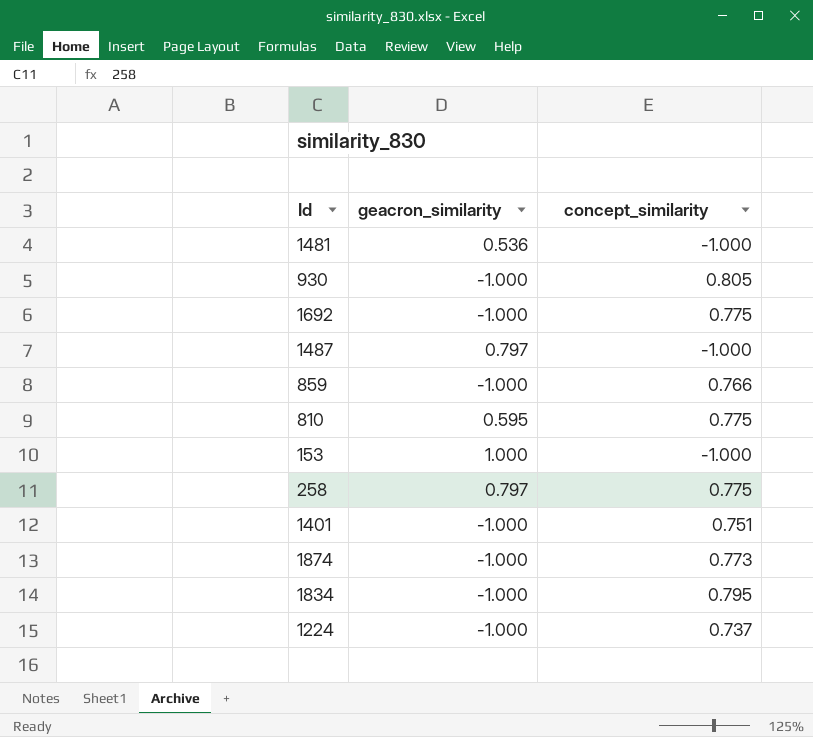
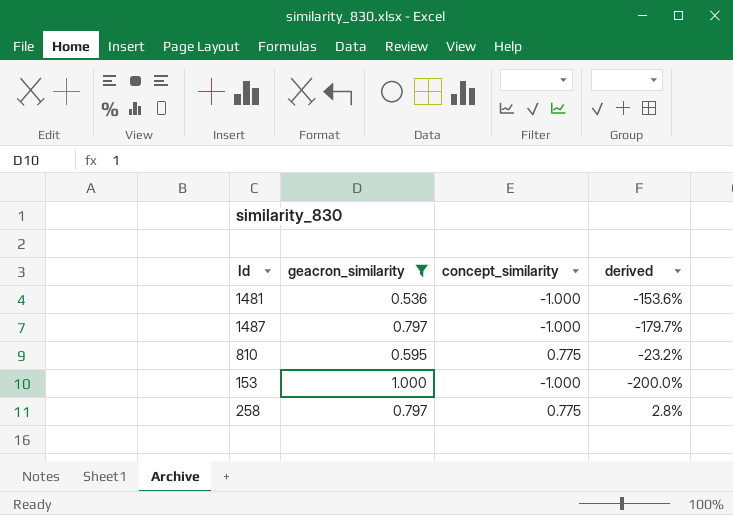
filter: none -> geacron_similarity != -1.000
column derived | formula: none -> ([geacron_similarity] - [concept_similarity]) / [concept_similarity]

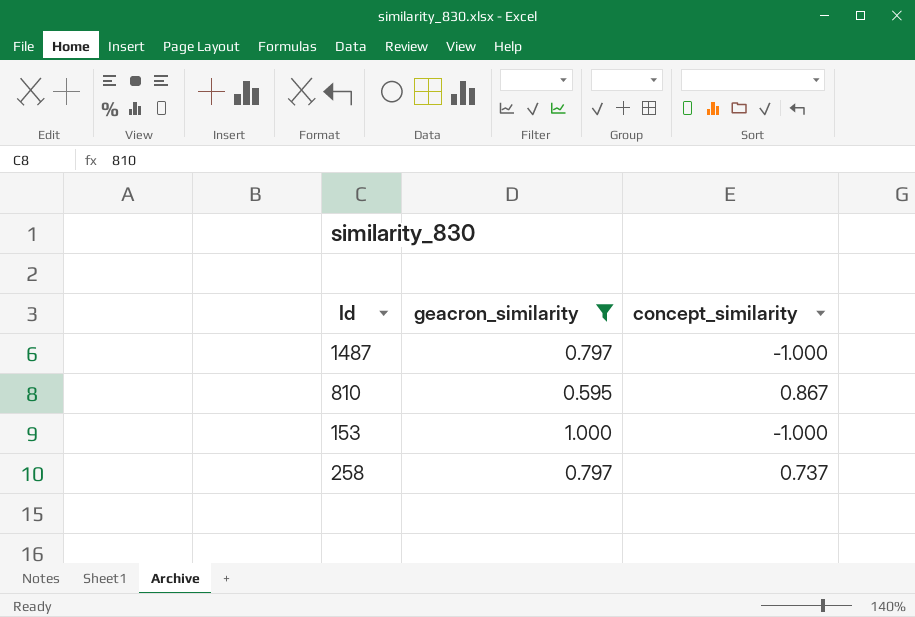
column derived | formula: ([geacron_similarity] - [concept_similarity]) / [concept_similarity] -> none
row 1481: 0.536 | -1.000 | -153.6% -> none
810 | concept_similarity: 0.775 -> 0.867
258 | concept_similarity: 0.775 -> 0.737

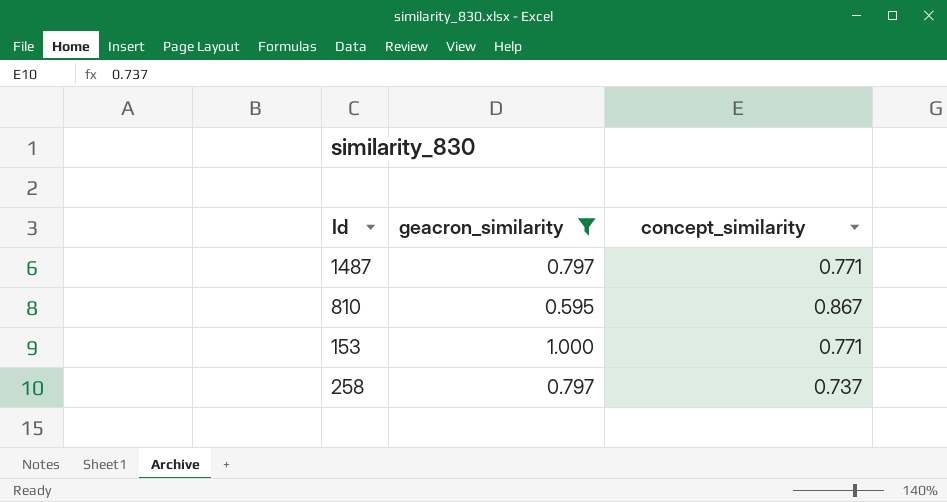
1487 | concept_similarity: -1.000 -> 0.771
153 | concept_similarity: -1.000 -> 0.771

